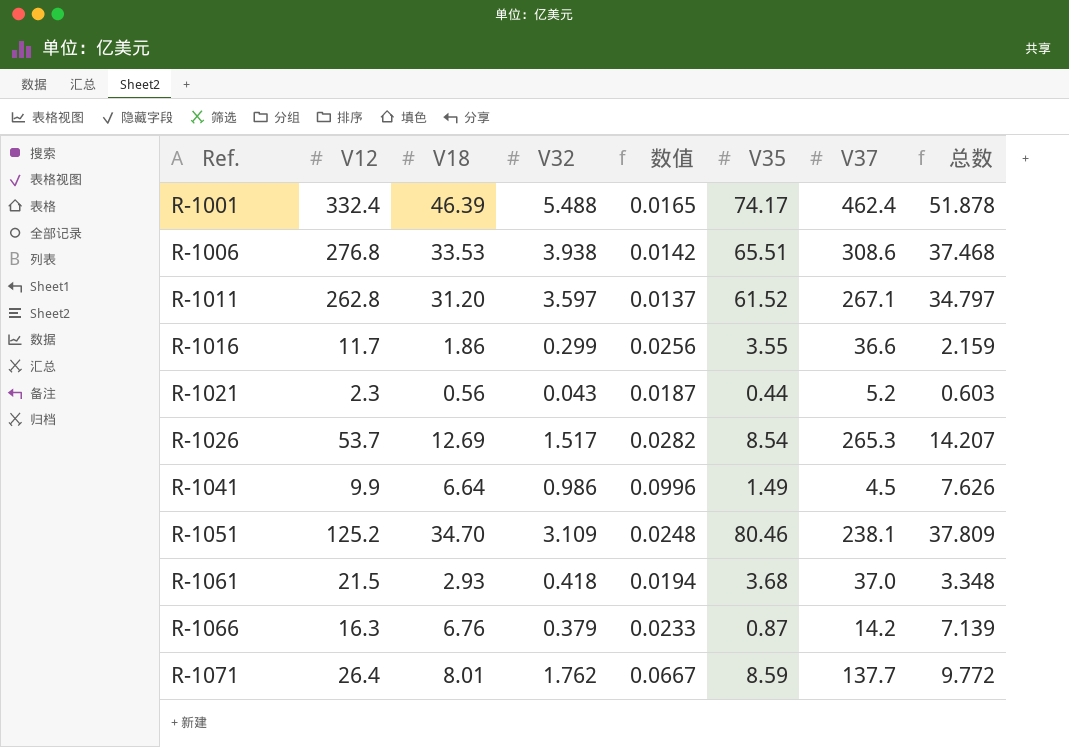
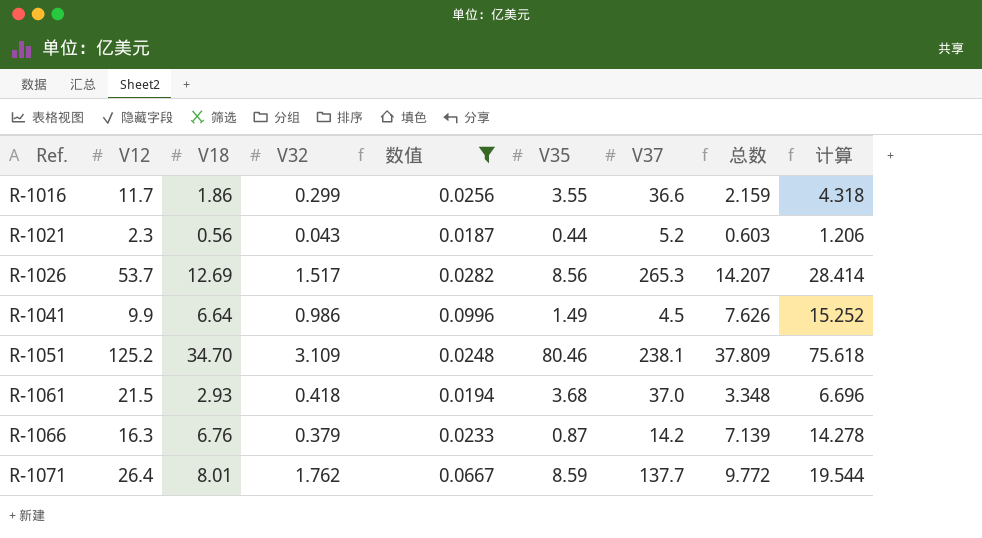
filter: none -> 数值 >= 0.0187
column 计算 | formula: none -> [总数] * 2
R-1026 | V35: 8.54 -> 8.56

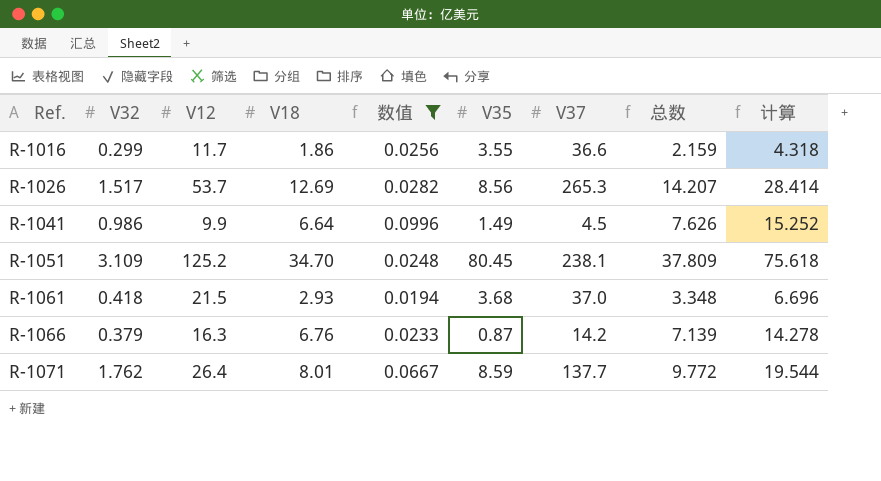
column V32 | position: 4 -> 2
row R-1021: 2.3 | 0.56 | 0.043 | 0.0187 | 0.44 | 5.2 | 0.603 | 1.206 -> none
R-1051 | V35: 80.46 -> 80.45

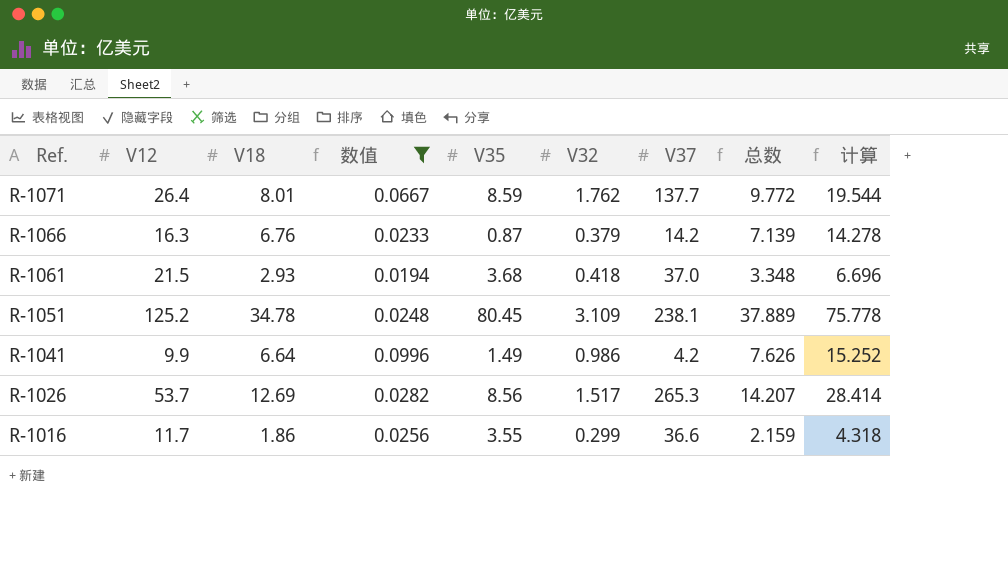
row order: Ref. ascending -> Ref. descending
column V32 | position: 2 -> 6
R-1051 | V18: 34.70 -> 34.78
R-1051 | 总数: 37.809 -> 37.889
R-1051 | 计算: 75.618 -> 75.778
R-1041 | V37: 4.5 -> 4.2

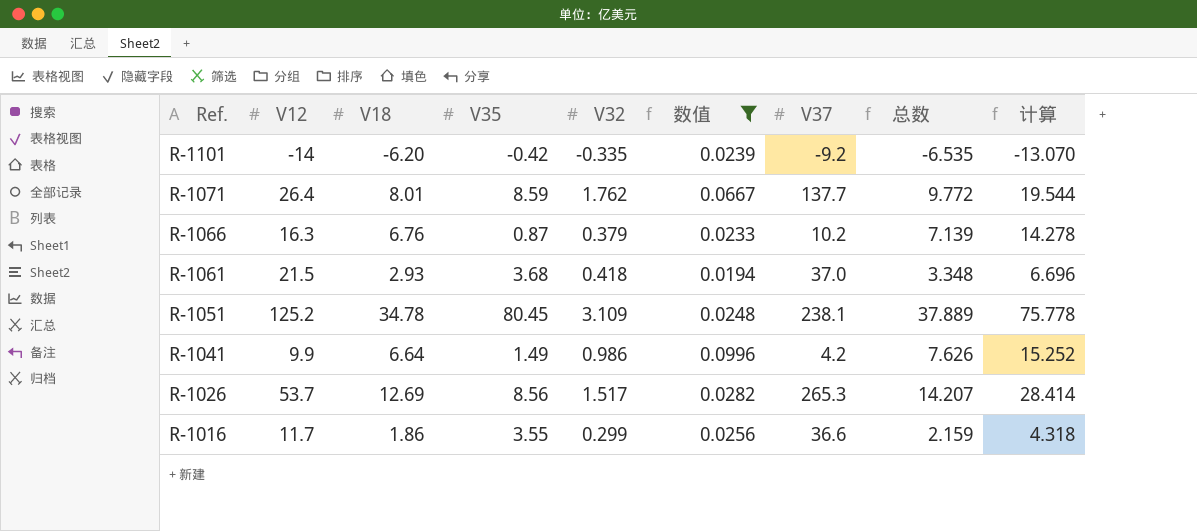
column 数值 | position: 4 -> 6
row R-1101: none -> -14 | -6.20 | -0.42 | -0.335 | 0.0239 | -9.2 | -6.535 | -13.070
R-1066 | V37: 14.2 -> 10.2

